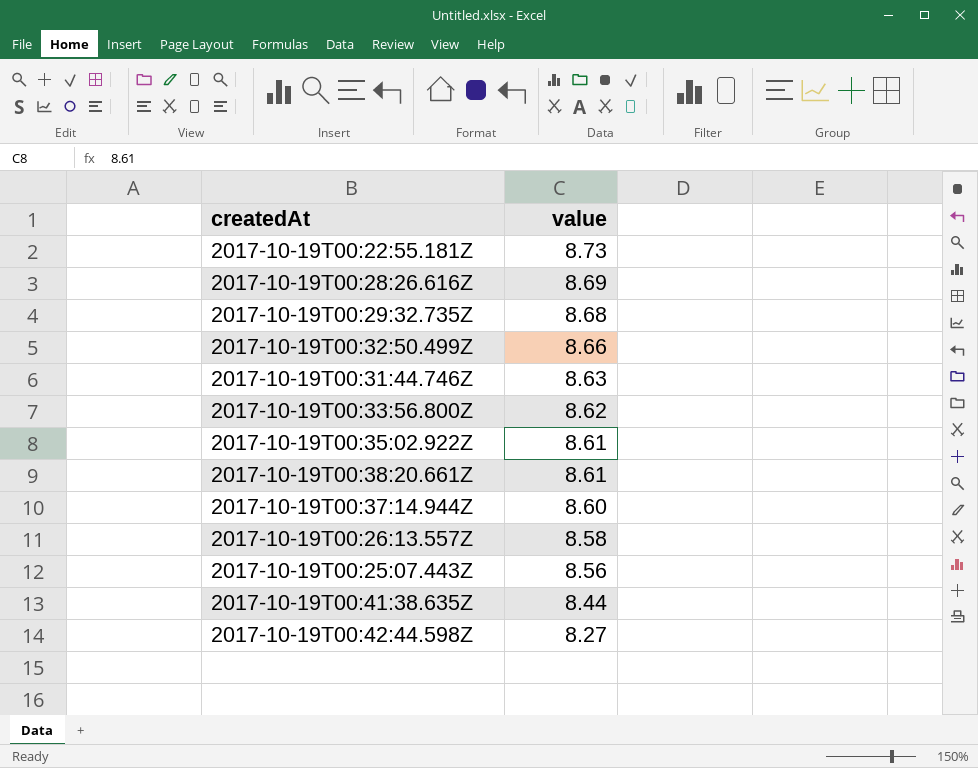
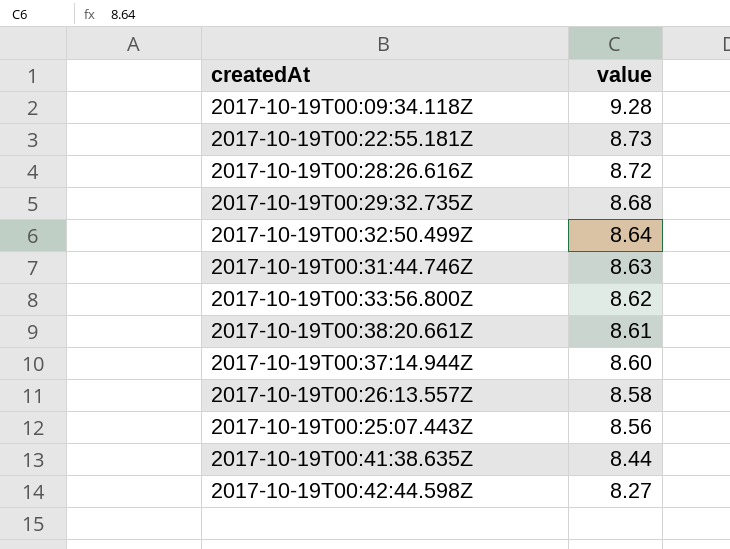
row 2017-10-19T00:35:02.922Z: 8.61 -> none
row 2017-10-19T00:09:34.118Z: none -> 9.28
2017-10-19T00:28:26.616Z | value: 8.69 -> 8.72
2017-10-19T00:32:50.499Z | value: 8.66 -> 8.64

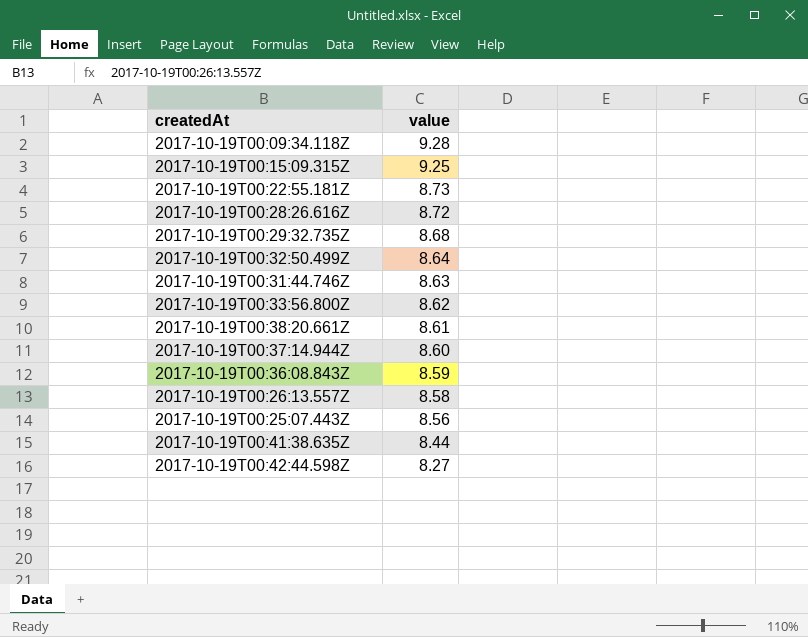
row 2017-10-19T00:15:09.315Z: none -> 9.25
row 2017-10-19T00:36:08.843Z: none -> 8.59

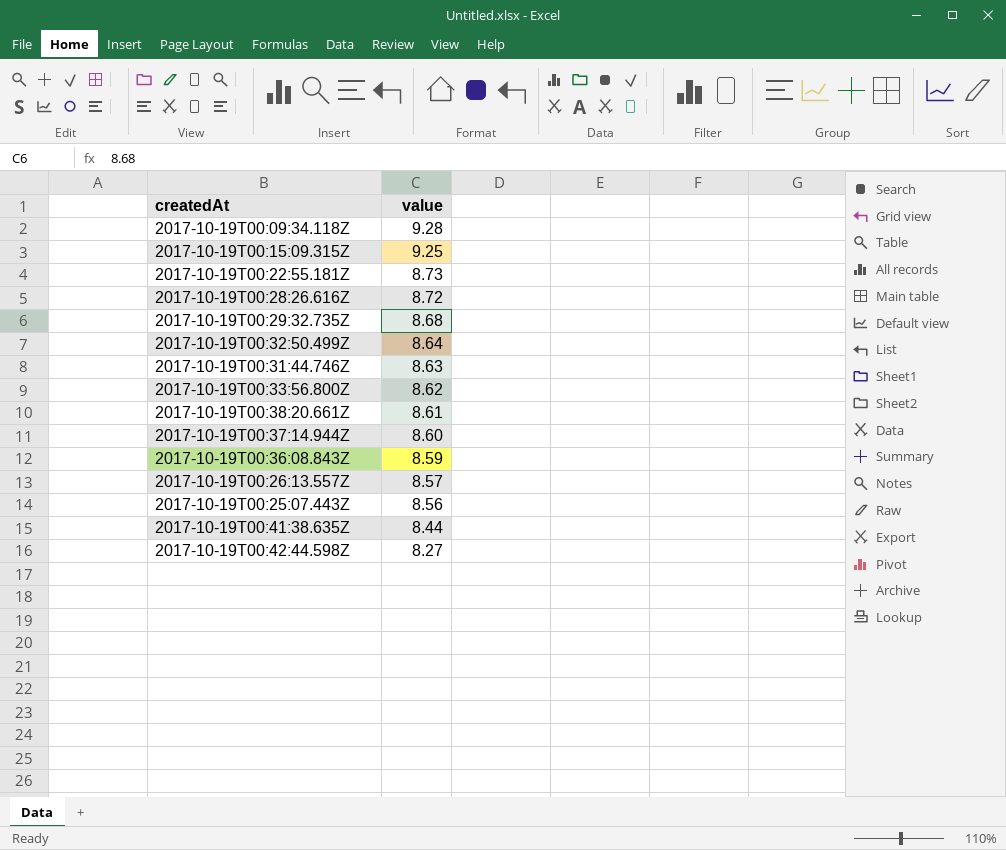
2017-10-19T00:26:13.557Z | value: 8.58 -> 8.57

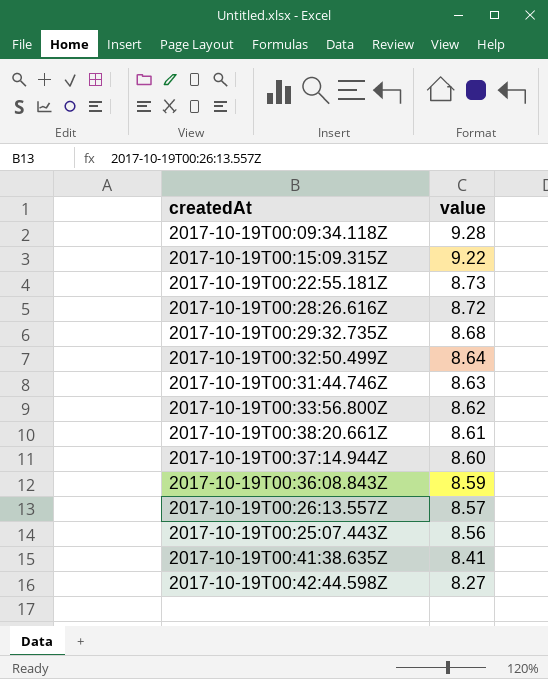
2017-10-19T00:15:09.315Z | value: 9.25 -> 9.22
2017-10-19T00:41:38.635Z | value: 8.44 -> 8.41

